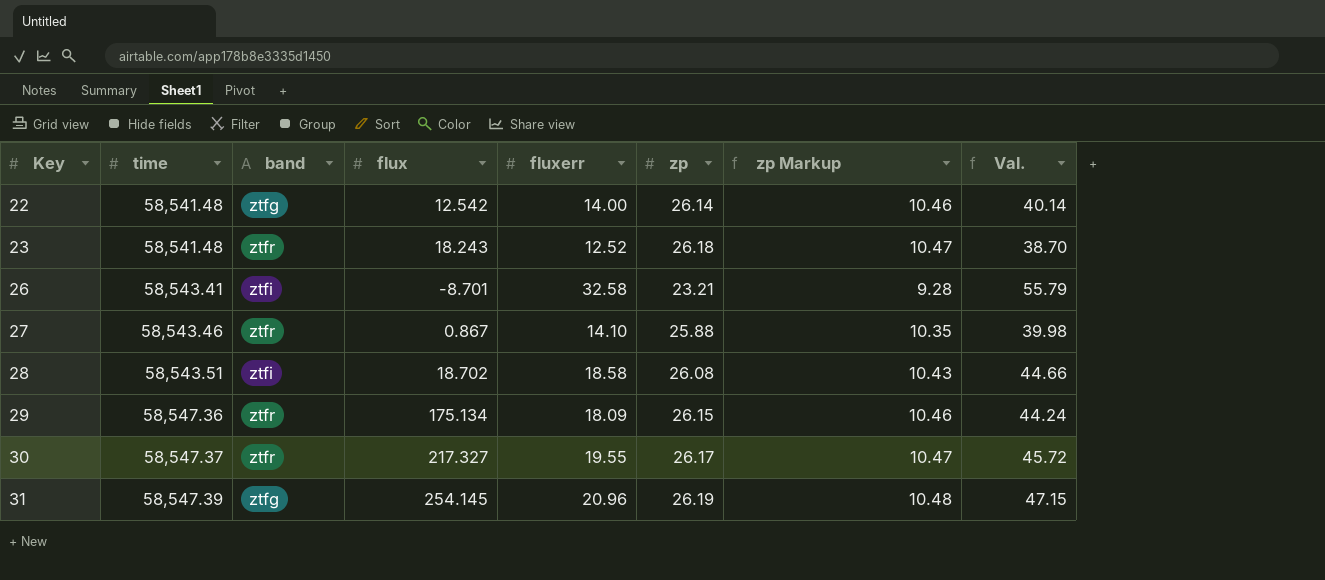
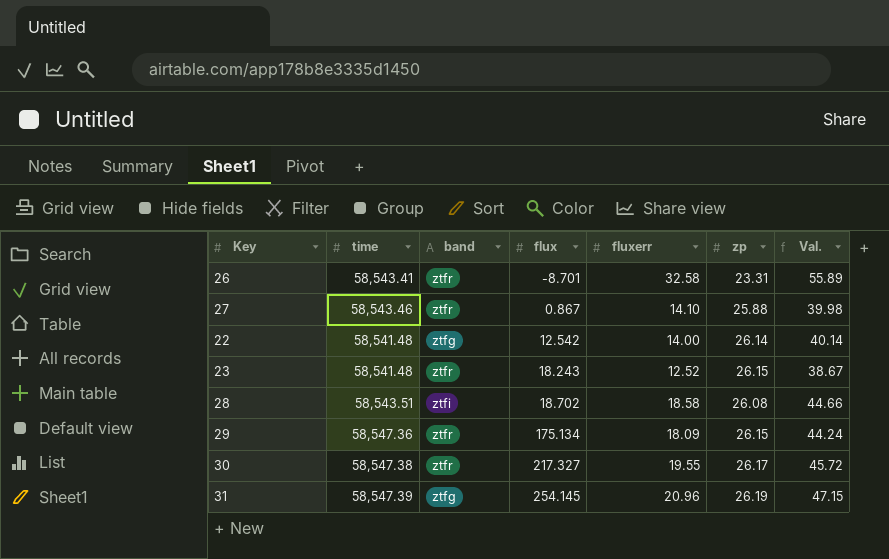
row order: Key ascending -> flux ascending
column zp Markup | formula: [zp] * 0.4 -> none
26 | band: ztfi -> ztfr
26 | zp: 23.21 -> 23.31
26 | Val.: 55.79 -> 55.89
23 | zp: 26.18 -> 26.15
23 | Val.: 38.70 -> 38.67
30 | time: 58,547.37 -> 58,547.38

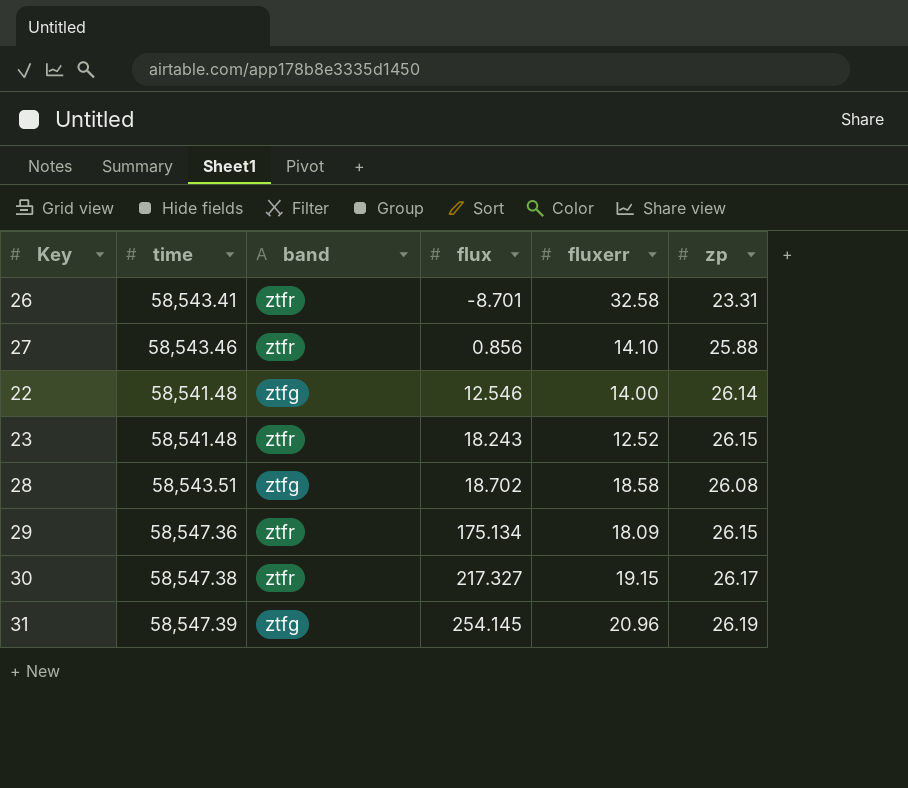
column Val. | formula: [fluxerr] + [zp] -> none
27 | flux: 0.867 -> 0.856
22 | flux: 12.542 -> 12.546
28 | band: ztfi -> ztfg
30 | fluxerr: 19.55 -> 19.15

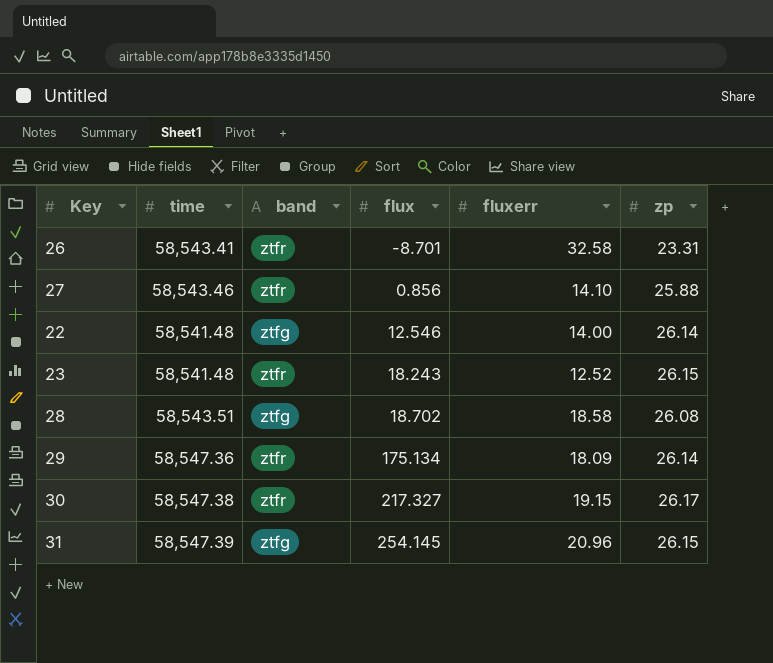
29 | zp: 26.15 -> 26.14
31 | zp: 26.19 -> 26.15

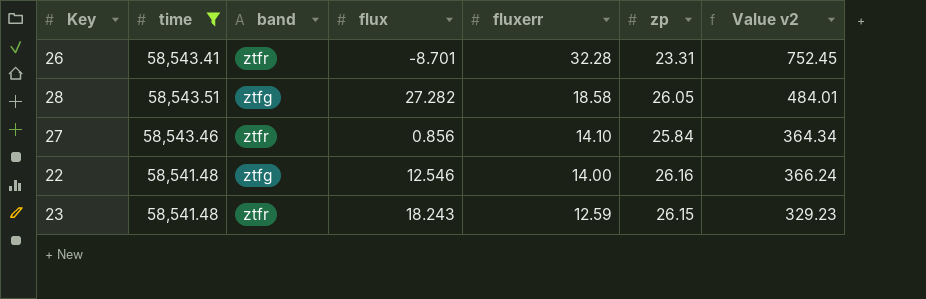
filter: none -> time <= 58,543.51
row order: flux ascending -> fluxerr descending
column Value v2 | formula: none -> [fluxerr] * [zp]
26 | fluxerr: 32.58 -> 32.28
28 | flux: 18.702 -> 27.282
28 | zp: 26.08 -> 26.05
27 | zp: 25.88 -> 25.84
22 | zp: 26.14 -> 26.16
23 | fluxerr: 12.52 -> 12.59

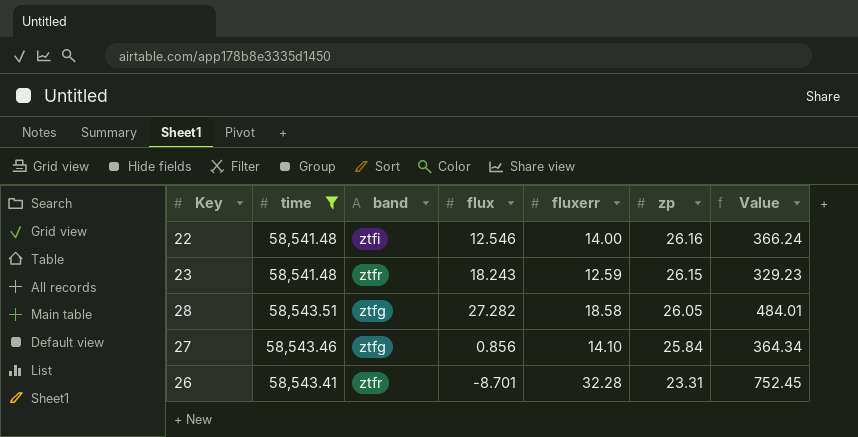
row order: fluxerr descending -> zp descending
column name: Value v2 -> Value
22 | band: ztfg -> ztfi
27 | band: ztfr -> ztfg

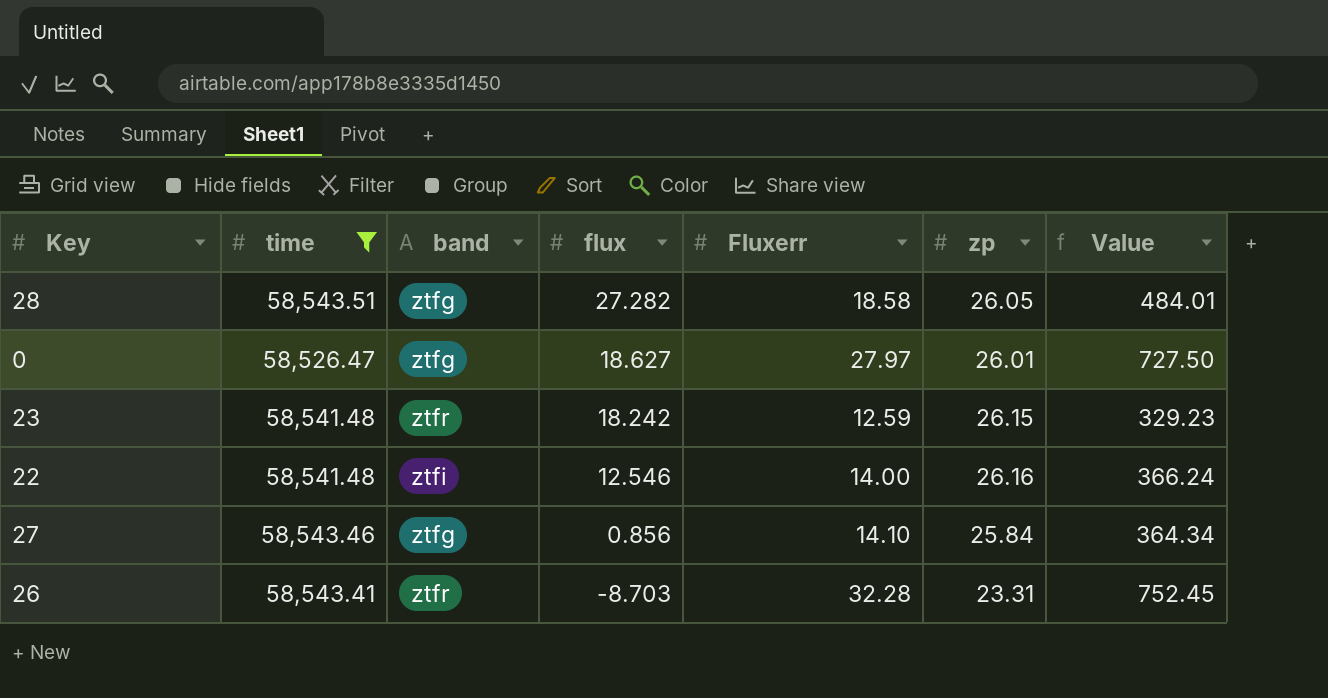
row order: zp descending -> flux descending
column name: fluxerr -> Fluxerr
row 0: none -> 58,526.47 | ztfg | 18.627 | 27.97 | 26.01 | 727.50
23 | flux: 18.243 -> 18.242
26 | flux: -8.701 -> -8.703

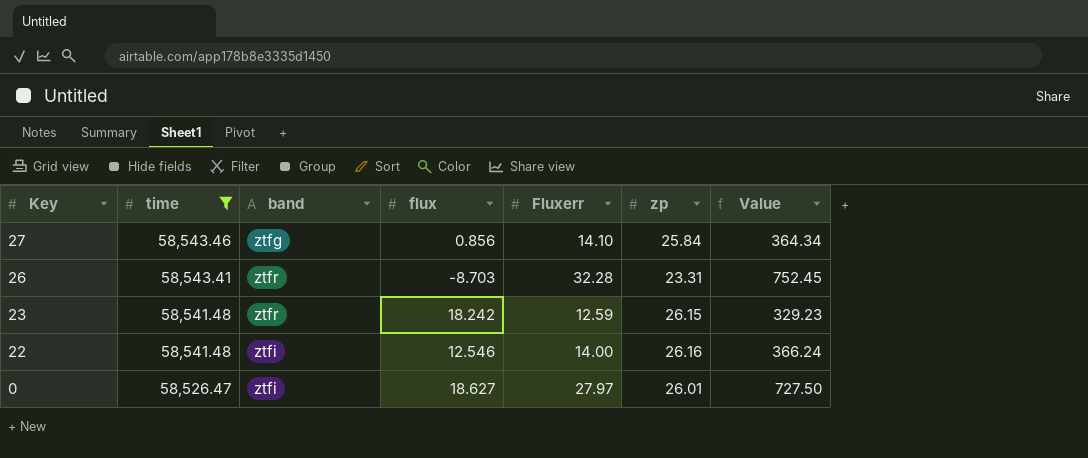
row order: flux descending -> Key descending
row 28: 58,543.51 | ztfg | 27.282 | 18.58 | 26.05 | 484.01 -> none
0 | band: ztfg -> ztfi

